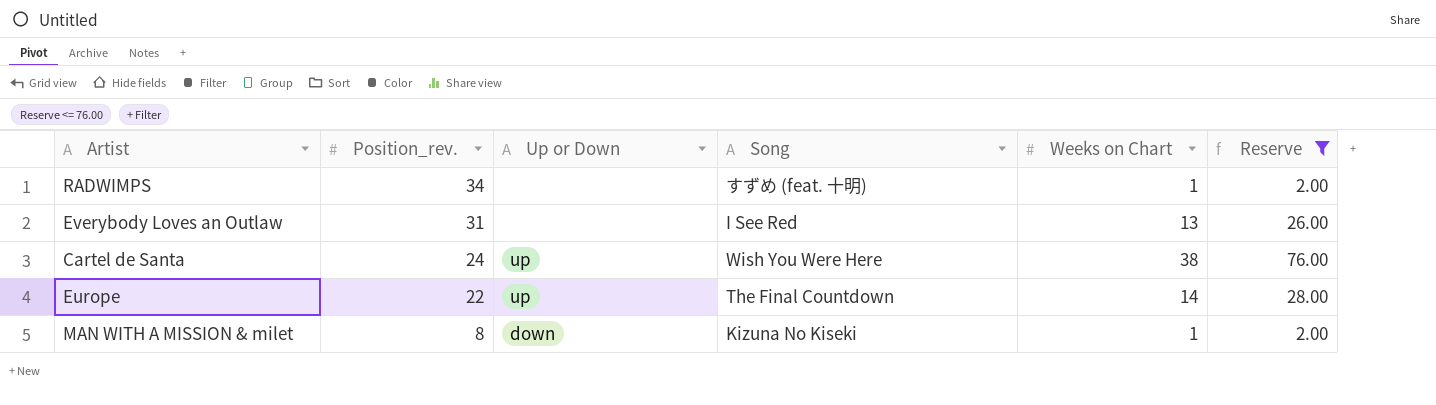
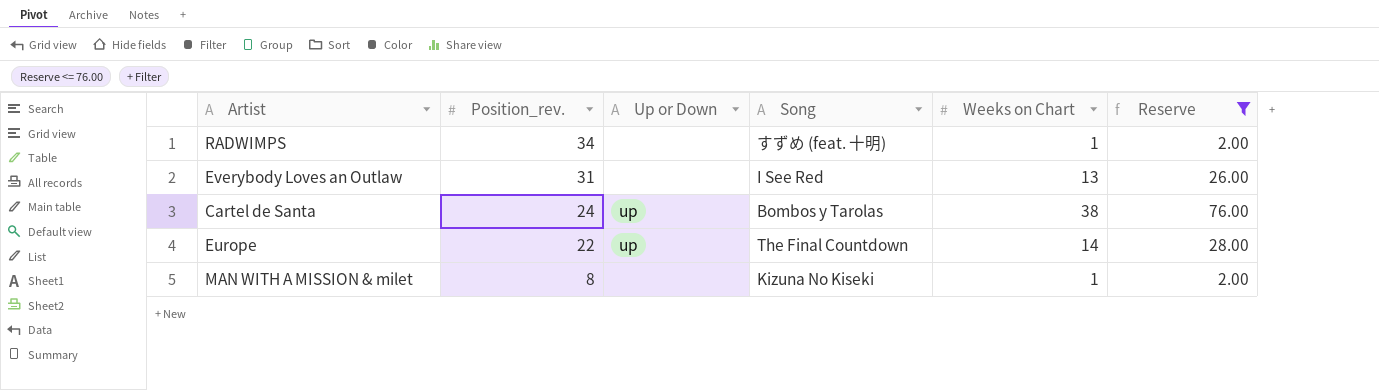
Cartel de Santa | Song: Wish You Were Here -> Bombos y Tarolas
MAN WITH A MISSION & milet | Up or Down: down -> none

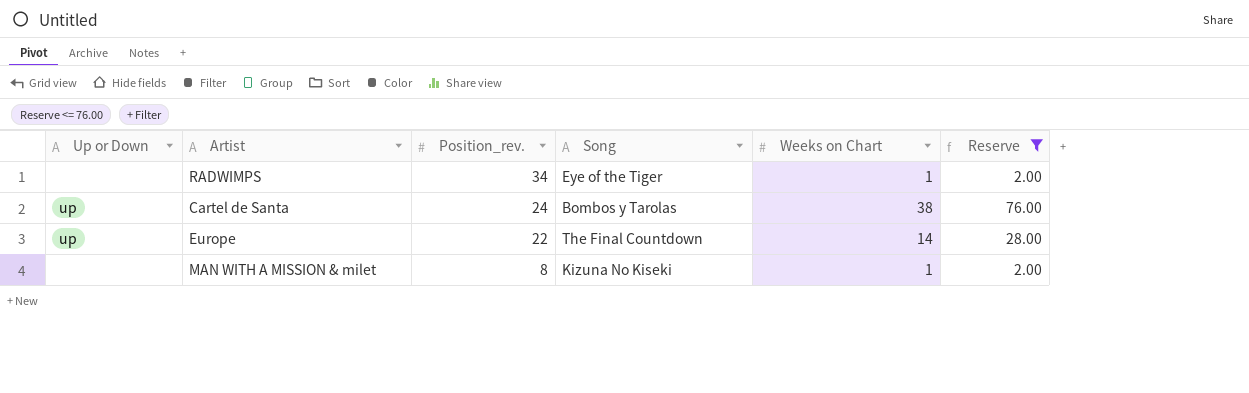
column Up or Down | position: 3 -> 1
row Everybody Loves an Outlaw: 31 | none | I See Red | 13 | 26.00 -> none
RADWIMPS | Song: すずめ (feat. 十明) -> Eye of the Tiger

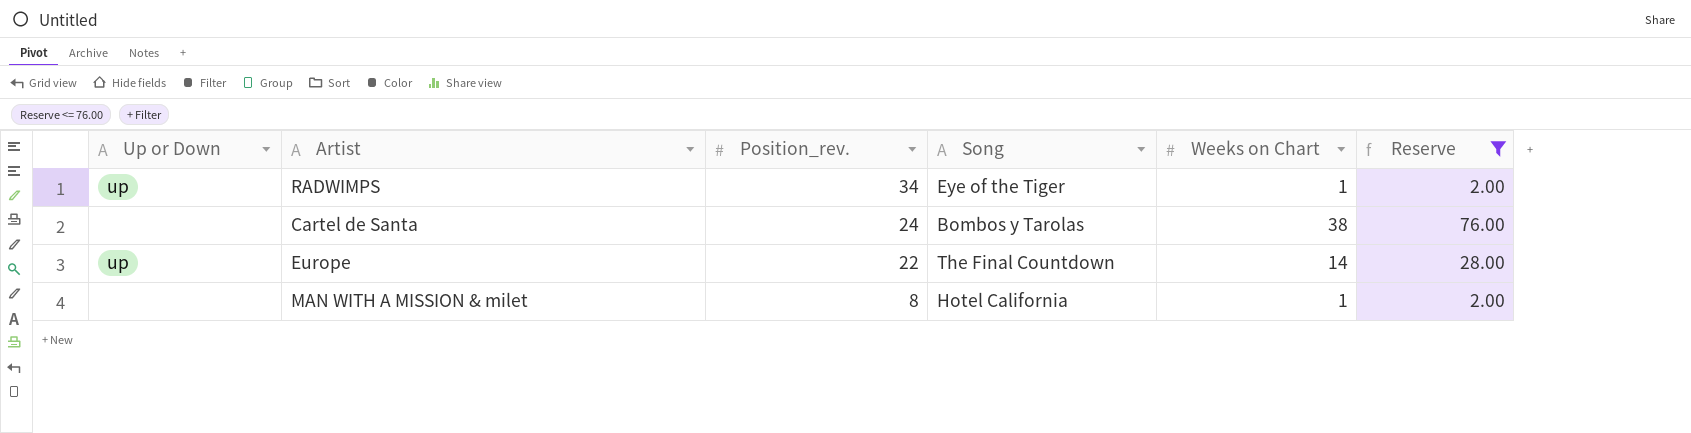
RADWIMPS | Up or Down: none -> up
Cartel de Santa | Up or Down: up -> none
MAN WITH A MISSION & milet | Song: Kizuna No Kiseki -> Hotel California

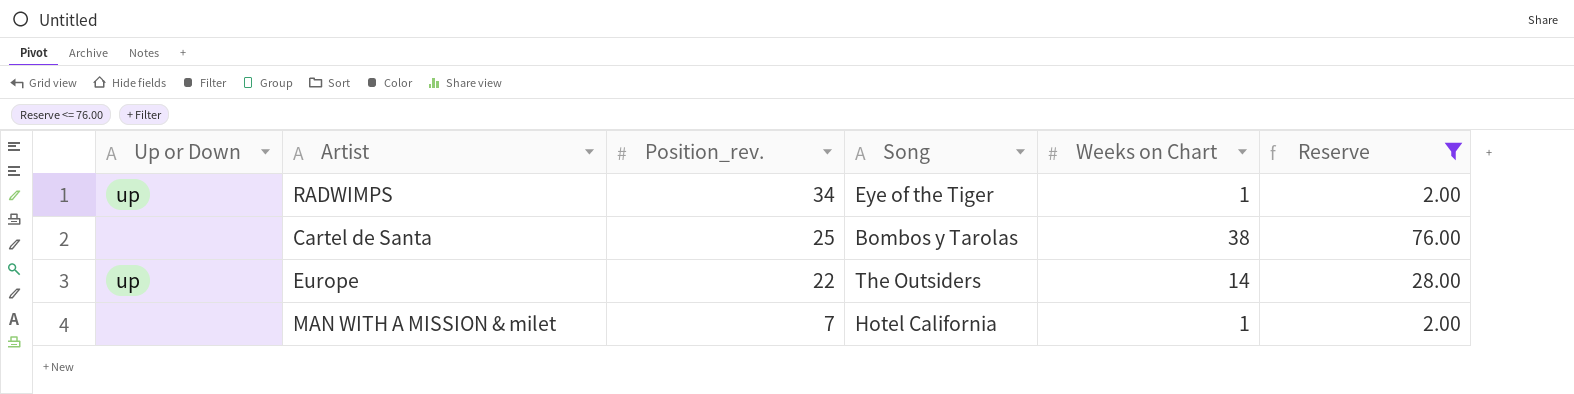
Cartel de Santa | Position_rev.: 24 -> 25
Europe | Song: The Final Countdown -> The Outsiders
MAN WITH A MISSION & milet | Position_rev.: 8 -> 7

